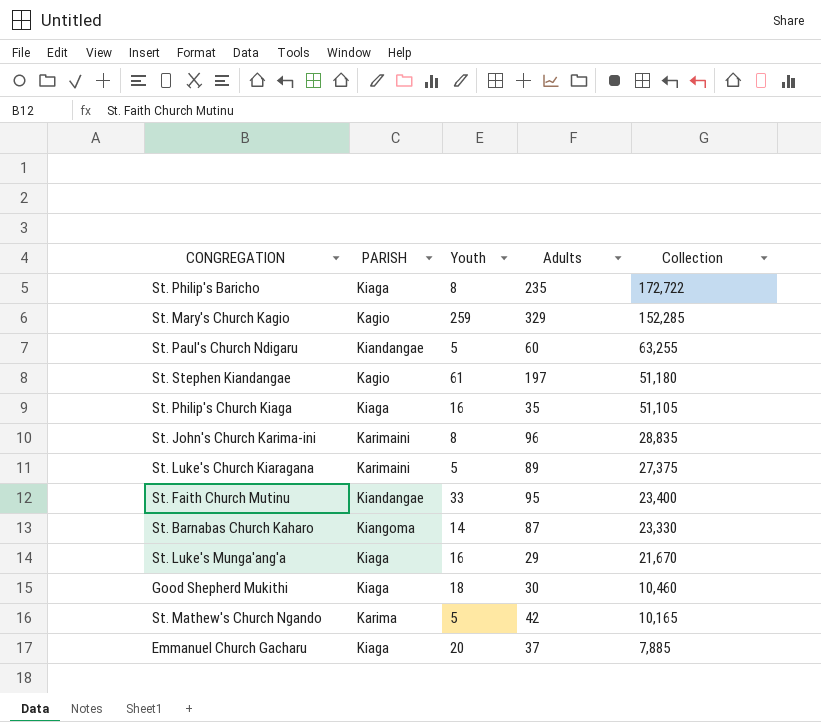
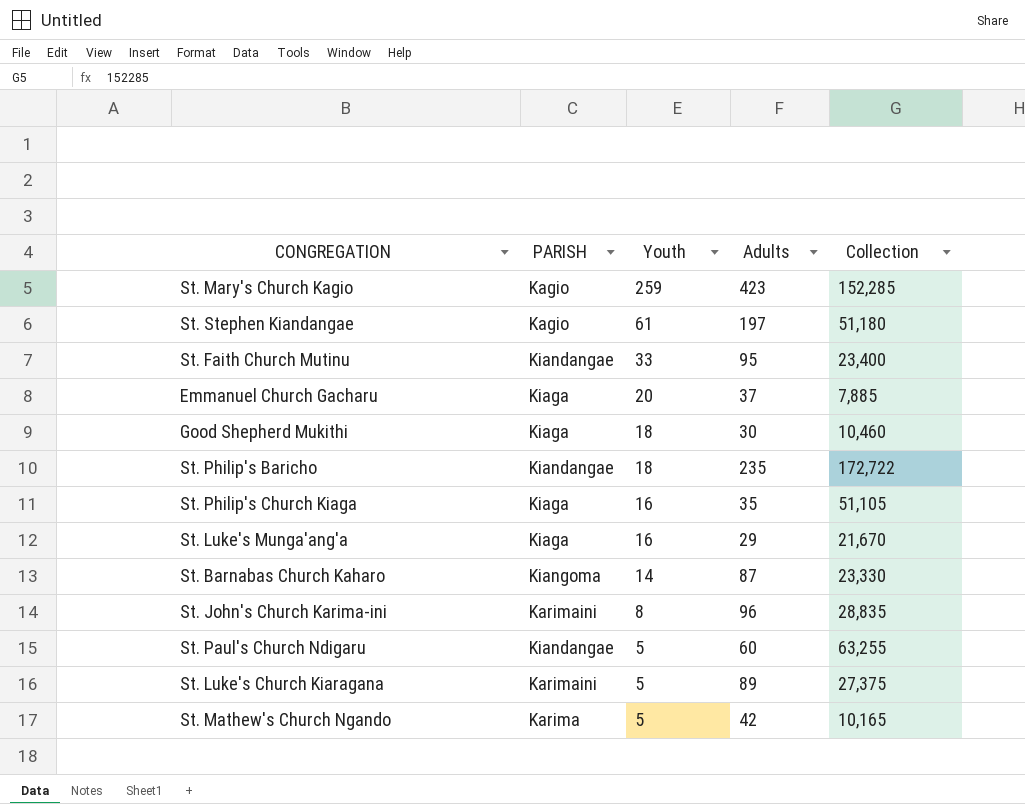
row order: Collection descending -> Youth descending
St. Mary's Church Kagio | Adults: 329 -> 423
St. Philip's Baricho | PARISH: Kiaga -> Kiandangae
St. Philip's Baricho | Youth: 8 -> 18

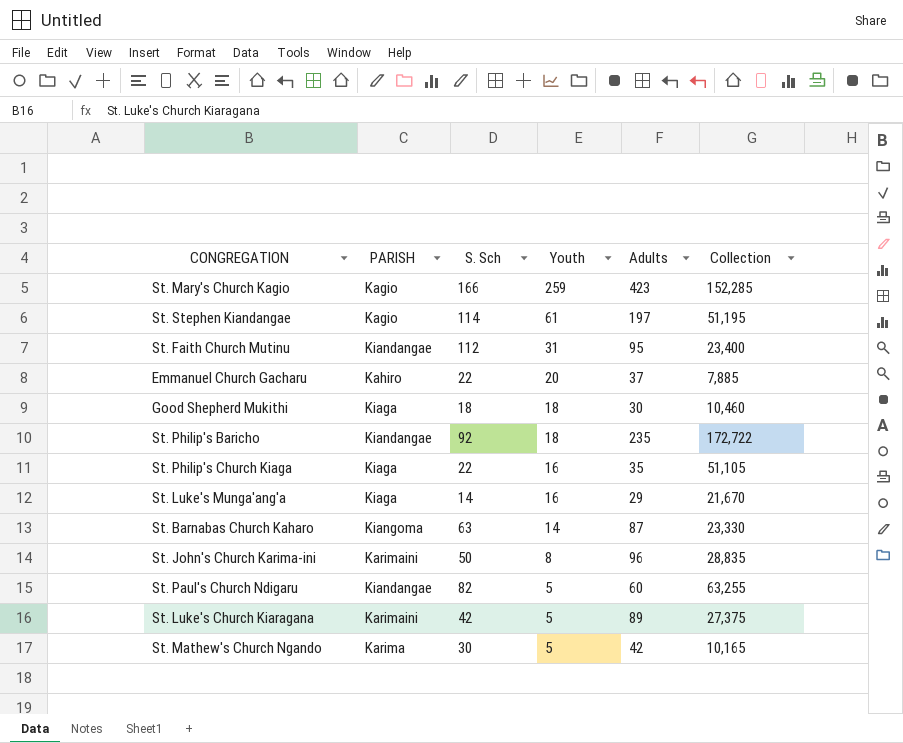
column S. Sch | position: none -> 3
St. Stephen Kiandangae | Collection: 51,180 -> 51,195
St. Faith Church Mutinu | Youth: 33 -> 31
Emmanuel Church Gacharu | PARISH: Kiaga -> Kahiro

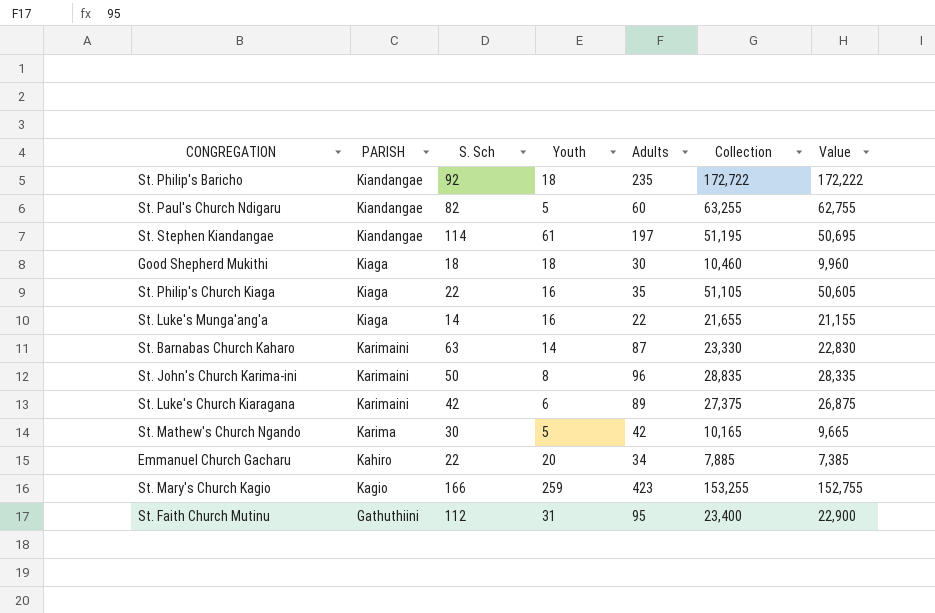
row order: Youth descending -> PARISH descending
column Value | formula: none -> [Collection] - 500
St. Stephen Kiandangae | PARISH: Kagio -> Kiandangae
St. Luke's Munga'ang'a | Adults: 29 -> 22
St. Luke's Munga'ang'a | Collection: 21,670 -> 21,655
St. Barnabas Church Kaharo | PARISH: Kiangoma -> Karimaini
St. Luke's Church Kiaragana | Youth: 5 -> 6
Emmanuel Church Gacharu | Adults: 37 -> 34
St. Mary's Church Kagio | Collection: 152,285 -> 153,255
St. Faith Church Mutinu | PARISH: Kiandangae -> Gathuthiini

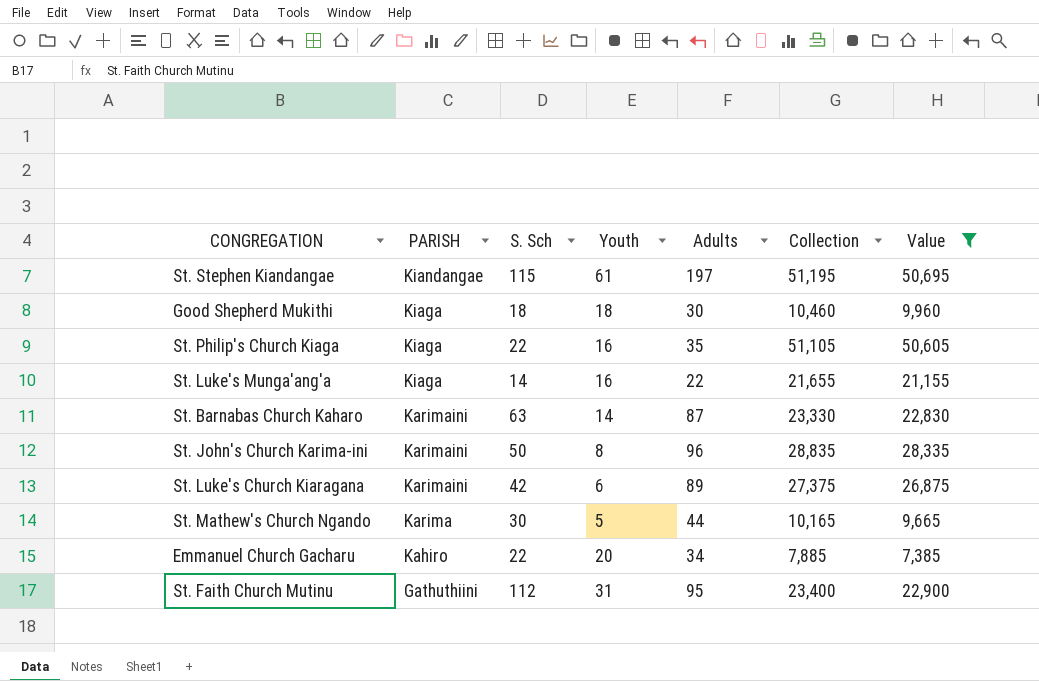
filter: none -> Value <= 50,695
St. Stephen Kiandangae | S. Sch: 114 -> 115
St. Mathew's Church Ngando | Adults: 42 -> 44

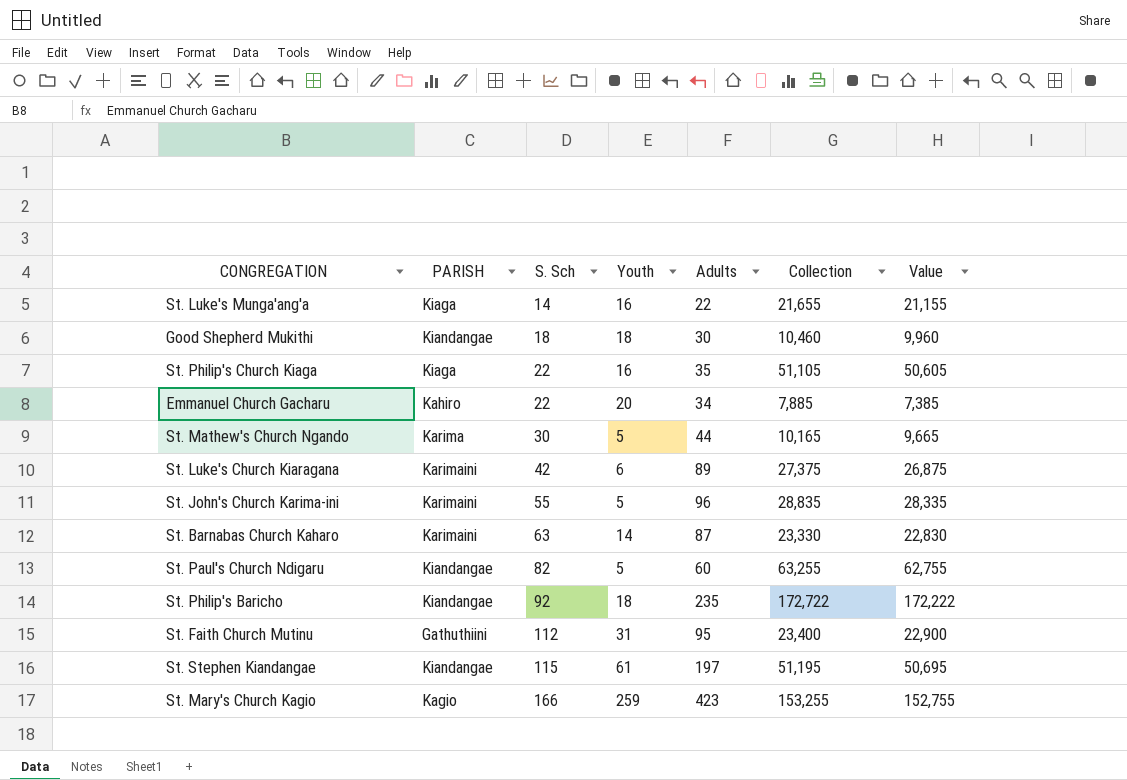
filter: Value <= 50,695 -> none
row order: PARISH descending -> S. Sch ascending
Good Shepherd Mukithi | PARISH: Kiaga -> Kiandangae
St. John's Church Karima-ini | S. Sch: 50 -> 55
St. John's Church Karima-ini | Youth: 8 -> 5

